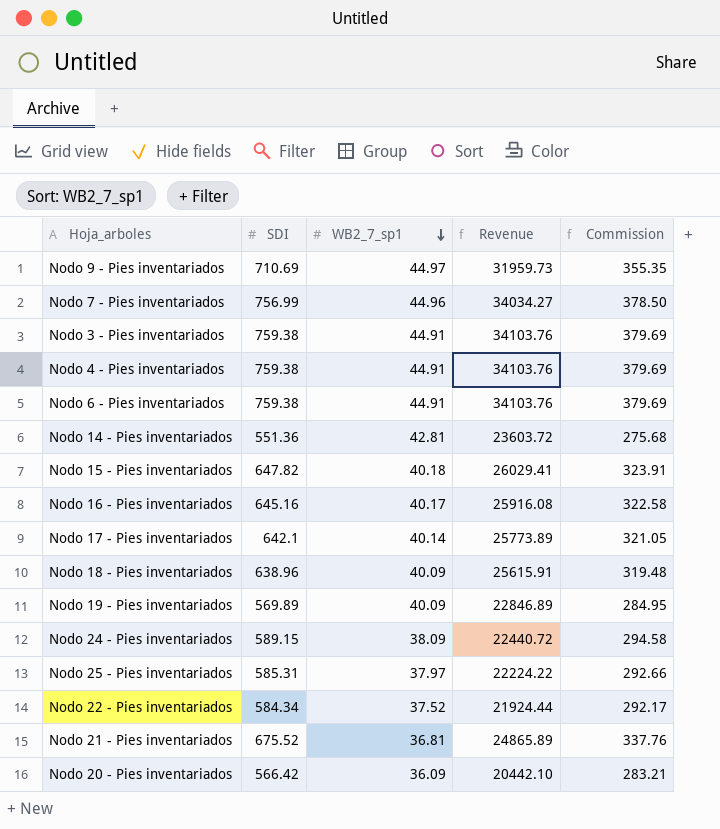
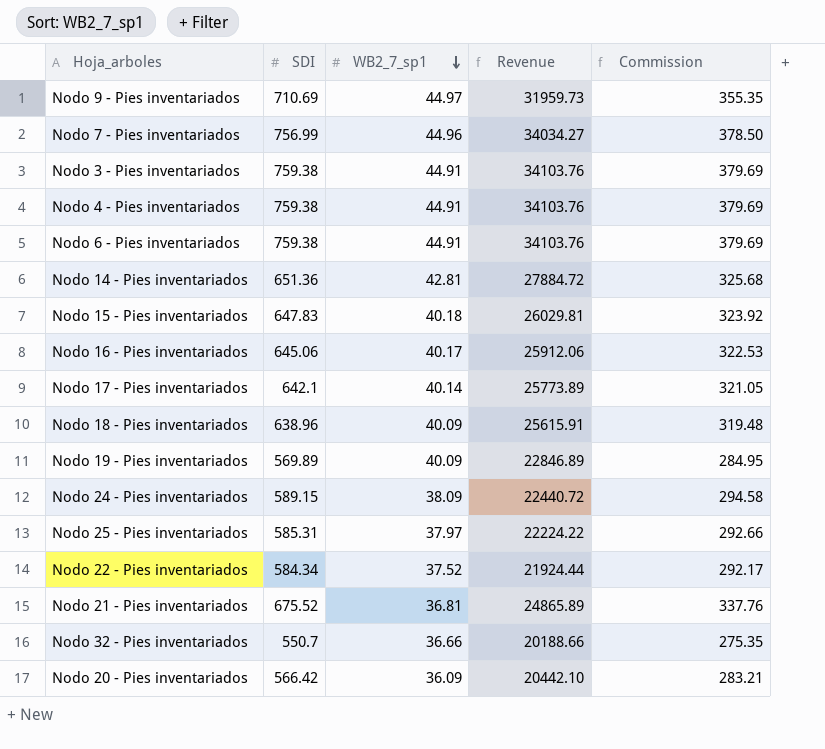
Nodo 14 - Pies inventariados | SDI: 551.36 -> 651.36
Nodo 14 - Pies inventariados | Revenue: 23603.72 -> 27884.72
Nodo 14 - Pies inventariados | Commission: 275.68 -> 325.68
Nodo 15 - Pies inventariados | SDI: 647.82 -> 647.83
Nodo 15 - Pies inventariados | Revenue: 26029.41 -> 26029.81
Nodo 15 - Pies inventariados | Commission: 323.91 -> 323.92
Nodo 16 - Pies inventariados | SDI: 645.16 -> 645.06
Nodo 16 - Pies inventariados | Revenue: 25916.08 -> 25912.06
Nodo 16 - Pies inventariados | Commission: 322.58 -> 322.53
row Nodo 32 - Pies inventariados: none -> 550.7 | 36.66 | 20188.66 | 275.35

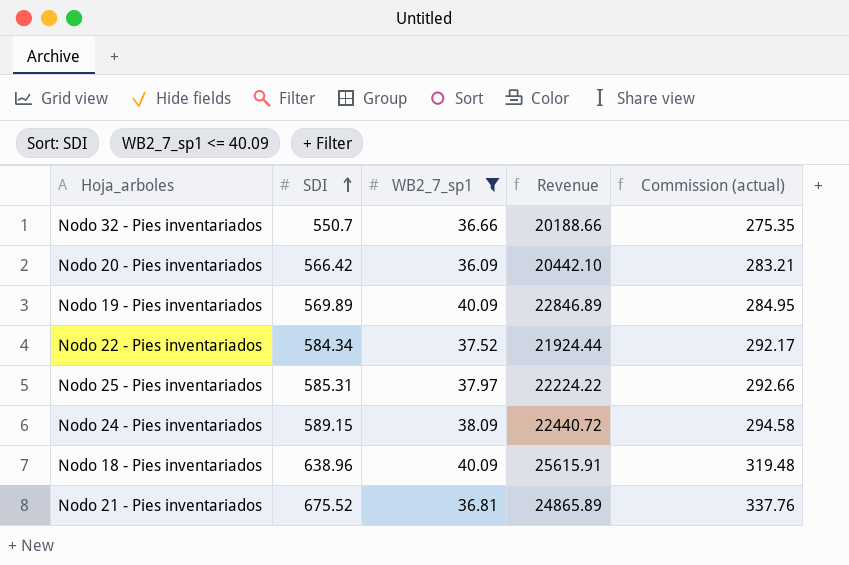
filter: none -> WB2_7_sp1 <= 40.09
row order: WB2_7_sp1 descending -> SDI ascending
column name: Commission -> Commission (actual)

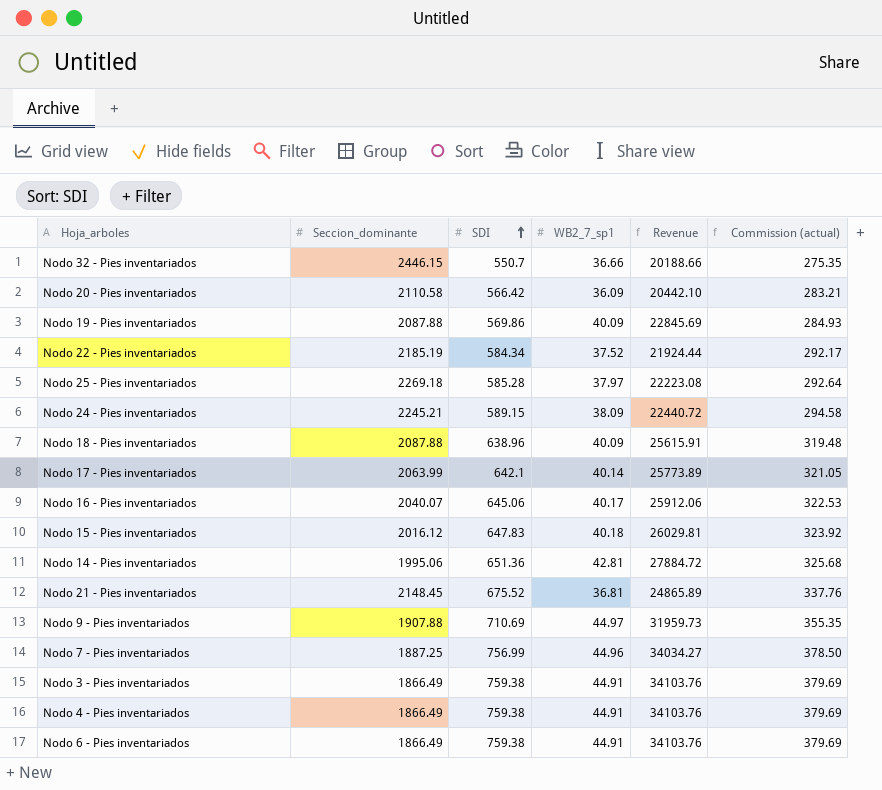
filter: WB2_7_sp1 <= 40.09 -> none
column Seccion_dominante | position: none -> 2
Nodo 19 - Pies inventariados | SDI: 569.89 -> 569.86
Nodo 19 - Pies inventariados | Revenue: 22846.89 -> 22845.69
Nodo 19 - Pies inventariados | Commission (actual): 284.95 -> 284.93
Nodo 25 - Pies inventariados | SDI: 585.31 -> 585.28
Nodo 25 - Pies inventariados | Revenue: 22224.22 -> 22223.08
Nodo 25 - Pies inventariados | Commission (actual): 292.66 -> 292.64

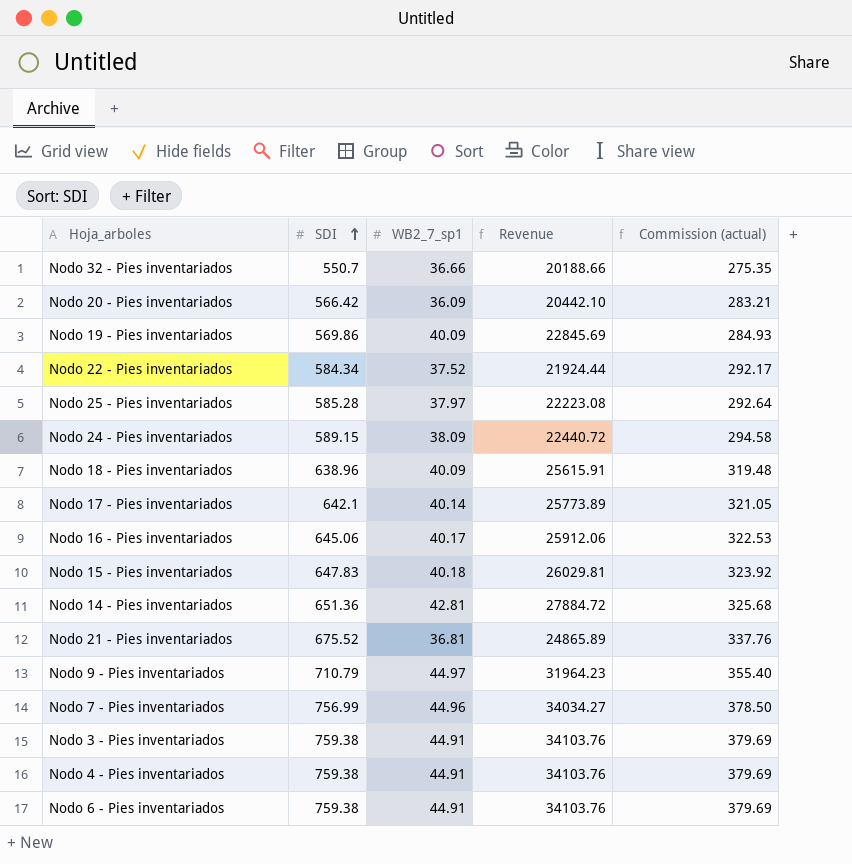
column Seccion_dominante | position: 2 -> none
Nodo 9 - Pies inventariados | SDI: 710.69 -> 710.79
Nodo 9 - Pies inventariados | Revenue: 31959.73 -> 31964.23
Nodo 9 - Pies inventariados | Commission (actual): 355.35 -> 355.40

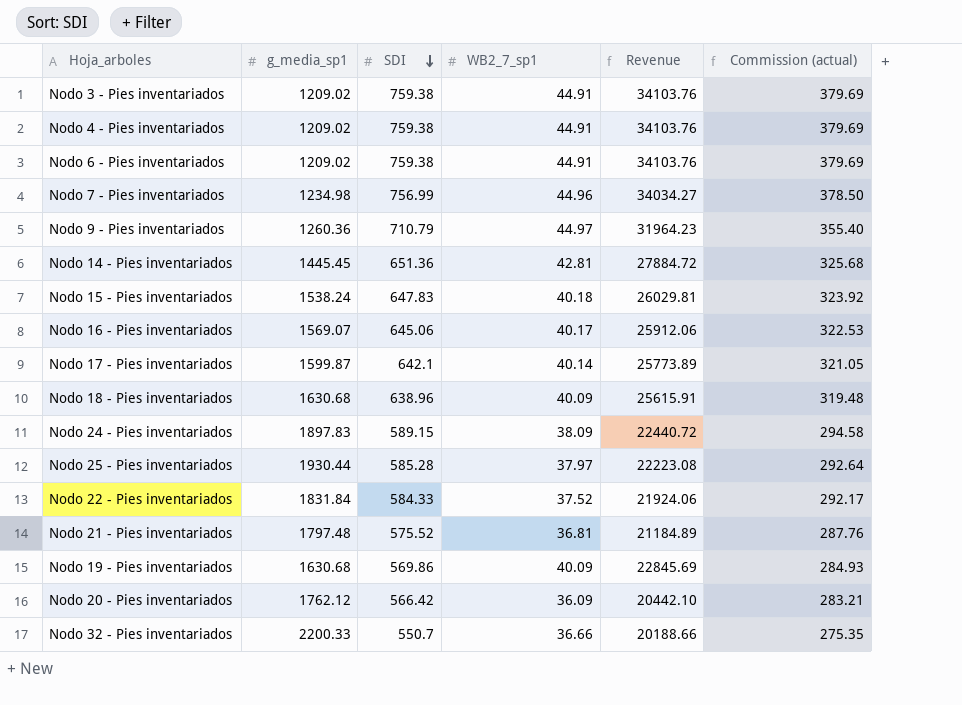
row order: SDI ascending -> SDI descending
column g_media_sp1 | position: none -> 2
Nodo 22 - Pies inventariados | SDI: 584.34 -> 584.33
Nodo 22 - Pies inventariados | Revenue: 21924.44 -> 21924.06
Nodo 21 - Pies inventariados | SDI: 675.52 -> 575.52
Nodo 21 - Pies inventariados | Revenue: 24865.89 -> 21184.89
Nodo 21 - Pies inventariados | Commission (actual): 337.76 -> 287.76

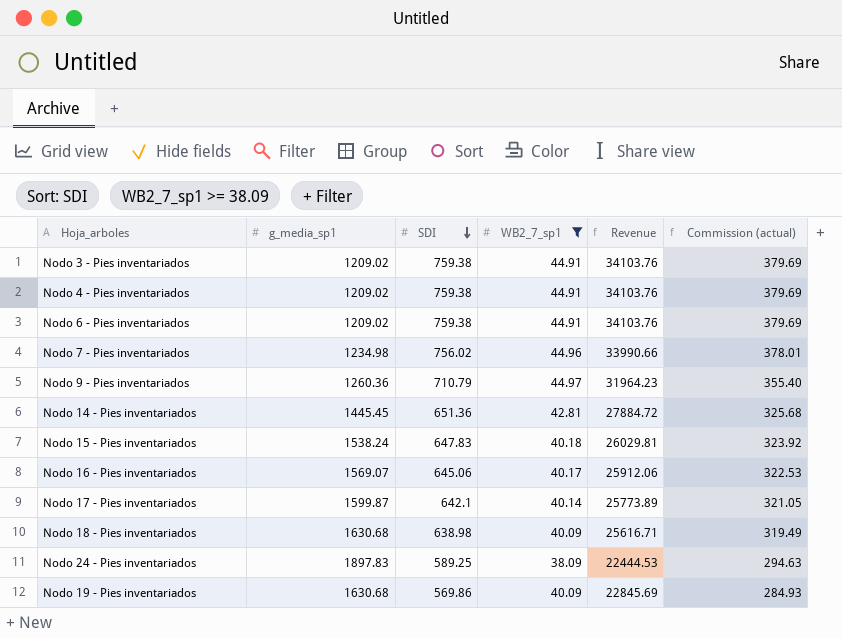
filter: none -> WB2_7_sp1 >= 38.09
Nodo 7 - Pies inventariados | SDI: 756.99 -> 756.02
Nodo 7 - Pies inventariados | Revenue: 34034.27 -> 33990.66
Nodo 7 - Pies inventariados | Commission (actual): 378.50 -> 378.01
Nodo 18 - Pies inventariados | SDI: 638.96 -> 638.98
Nodo 18 - Pies inventariados | Revenue: 25615.91 -> 25616.71
Nodo 18 - Pies inventariados | Commission (actual): 319.48 -> 319.49
Nodo 24 - Pies inventariados | SDI: 589.15 -> 589.25
Nodo 24 - Pies inventariados | Revenue: 22440.72 -> 22444.53
Nodo 24 - Pies inventariados | Commission (actual): 294.58 -> 294.63

